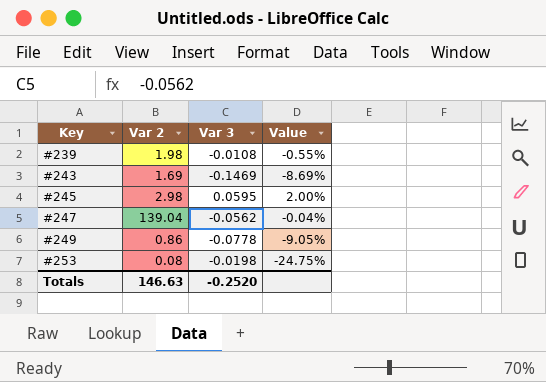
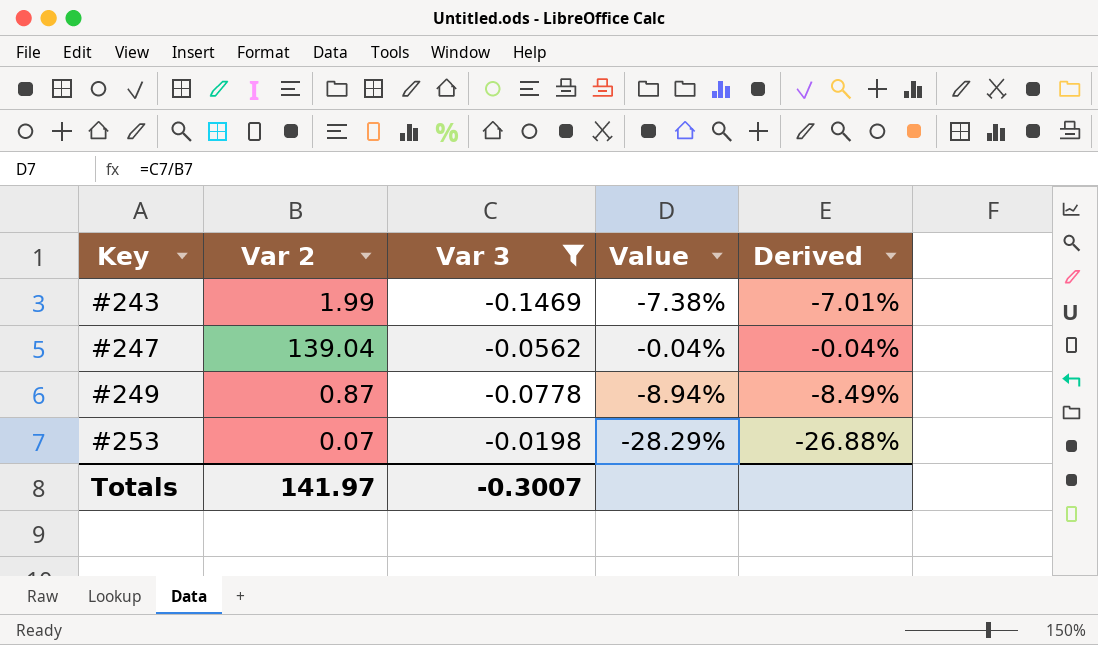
filter: none -> Var 3 <= -0.0198
column Derived | formula: none -> [Value] * 0.95
#243 | Var 2: 1.69 -> 1.99
#243 | Value: -8.69% -> -7.38%
#249 | Var 2: 0.86 -> 0.87
#249 | Value: -9.05% -> -8.94%
#253 | Var 2: 0.08 -> 0.07
#253 | Value: -24.75% -> -28.29%
Totals | Var 2: 146.63 -> 141.97
Totals | Var 3: -0.2520 -> -0.3007

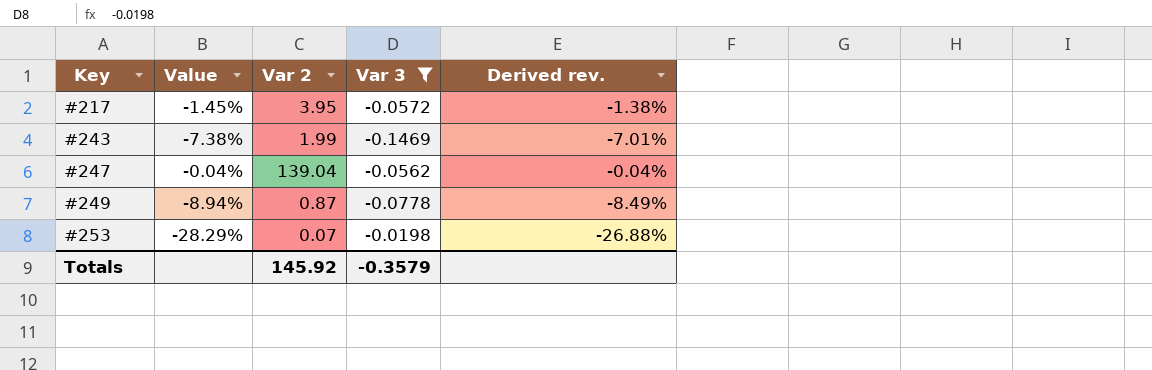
column Value | position: 4 -> 2
column name: Derived -> Derived rev.
row #217: none -> -1.45% | 3.95 | -0.0572 | -1.38%
Totals | Var 2: 141.97 -> 145.92
Totals | Var 3: -0.3007 -> -0.3579

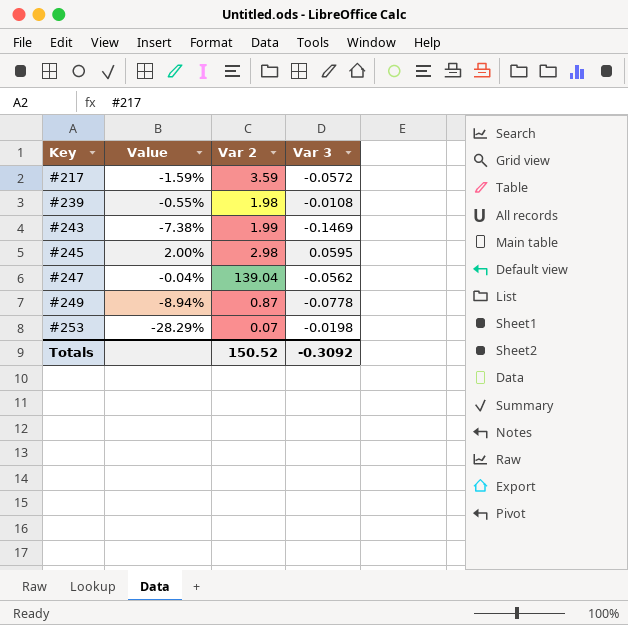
filter: Var 3 <= -0.0198 -> none
column Derived rev. | formula: [Value] * 0.95 -> none
#217 | Value: -1.45% -> -1.59%
#217 | Var 2: 3.95 -> 3.59
Totals | Var 2: 145.92 -> 150.52
Totals | Var 3: -0.3579 -> -0.3092

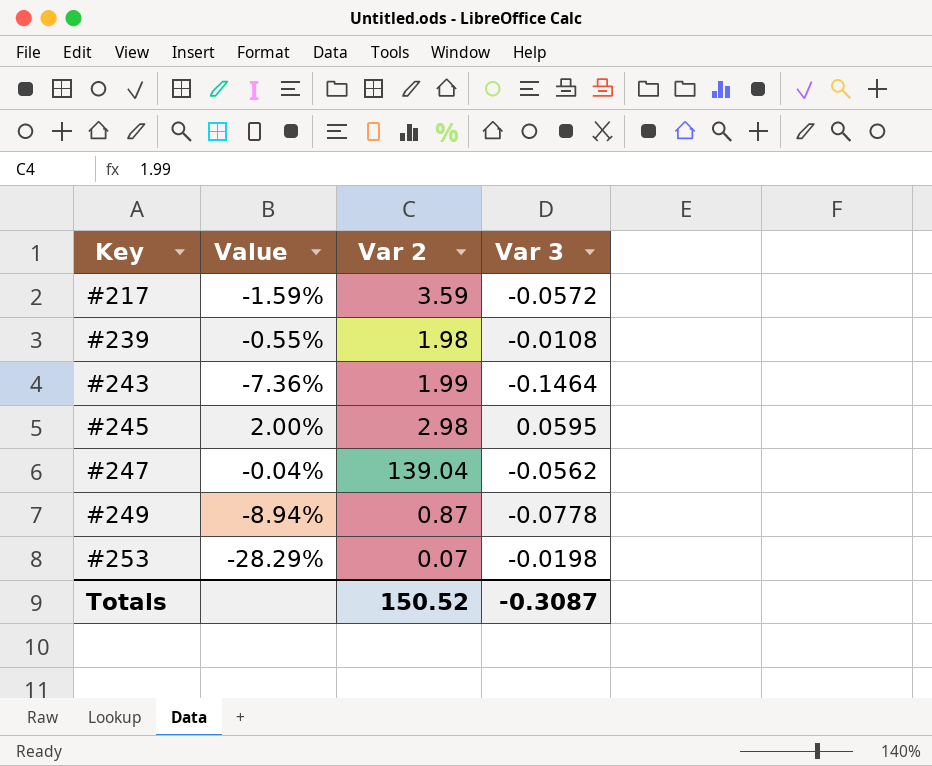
#243 | Value: -7.38% -> -7.36%
#243 | Var 3: -0.1469 -> -0.1464
Totals | Var 3: -0.3092 -> -0.3087

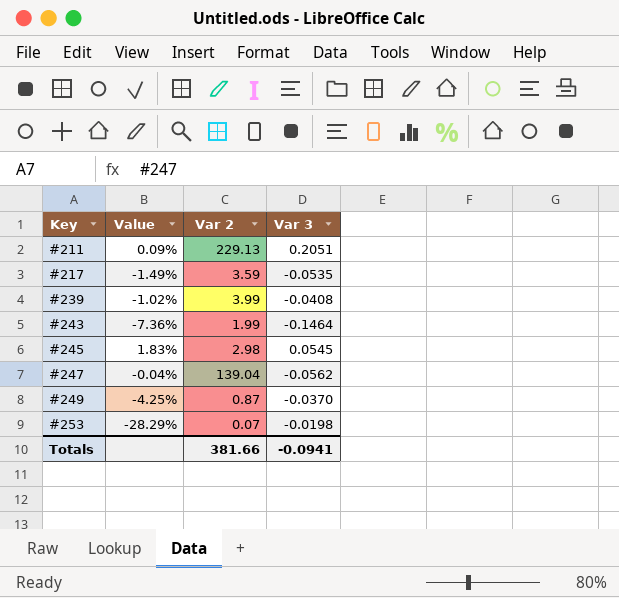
row #211: none -> 0.09% | 229.13 | 0.2051
#217 | Value: -1.59% -> -1.49%
#217 | Var 3: -0.0572 -> -0.0535
#239 | Value: -0.55% -> -1.02%
#239 | Var 2: 1.98 -> 3.99
#239 | Var 3: -0.0108 -> -0.0408
#245 | Value: 2.00% -> 1.83%
#245 | Var 3: 0.0595 -> 0.0545
#249 | Value: -8.94% -> -4.25%
#249 | Var 3: -0.0778 -> -0.0370
Totals | Var 2: 150.52 -> 381.66
Totals | Var 3: -0.3087 -> -0.0941

